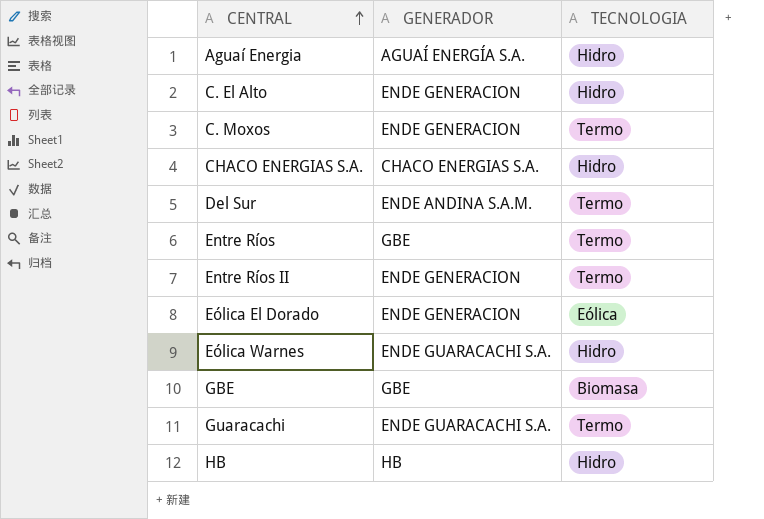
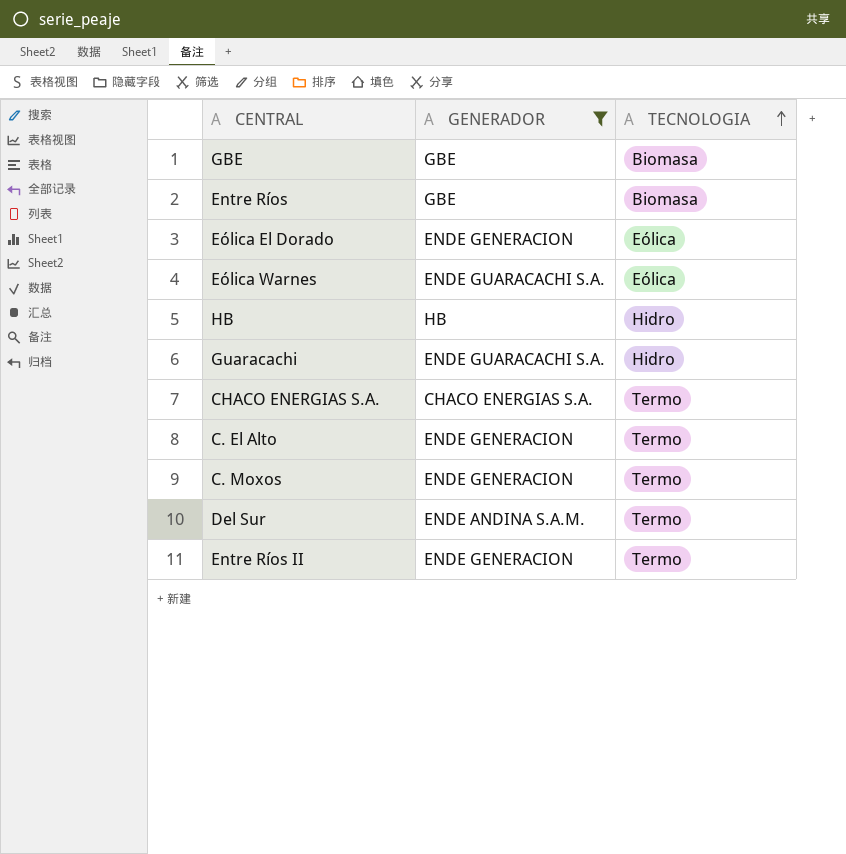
filter: none -> GENERADOR != AGUAÍ ENERGÍA S.A.
row order: CENTRAL ascending -> TECNOLOGIA ascending
Entre Ríos | TECNOLOGIA: Termo -> Biomasa
Eólica Warnes | TECNOLOGIA: Hidro -> Eólica
Guaracachi | TECNOLOGIA: Termo -> Hidro
CHACO ENERGIAS S.A. | TECNOLOGIA: Hidro -> Termo
C. El Alto | TECNOLOGIA: Hidro -> Termo

